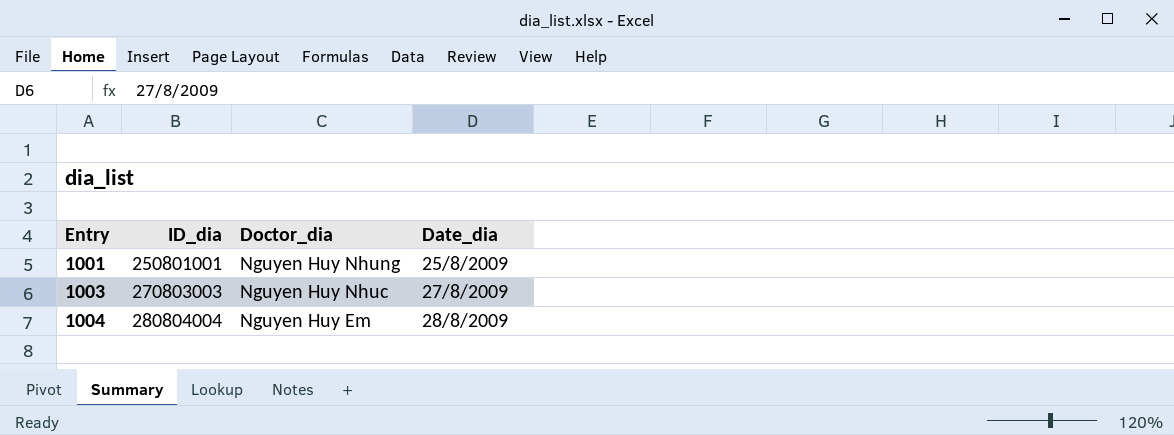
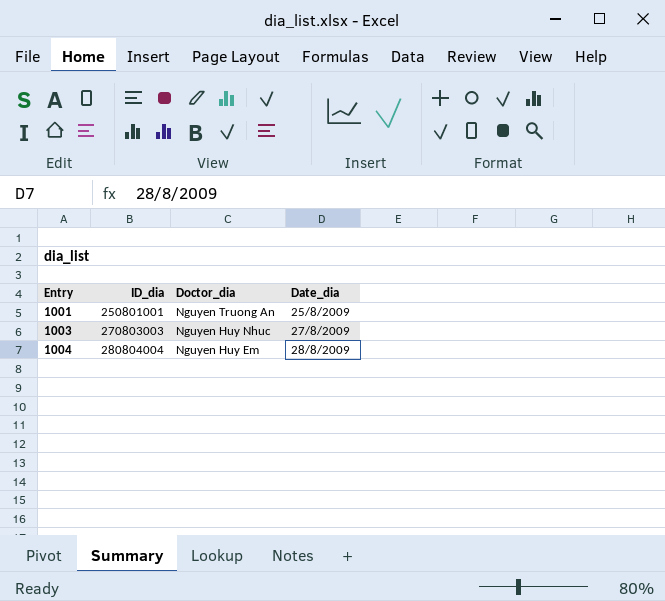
1001 | Doctor_dia: Nguyen Huy Nhung -> Nguyen Truong An

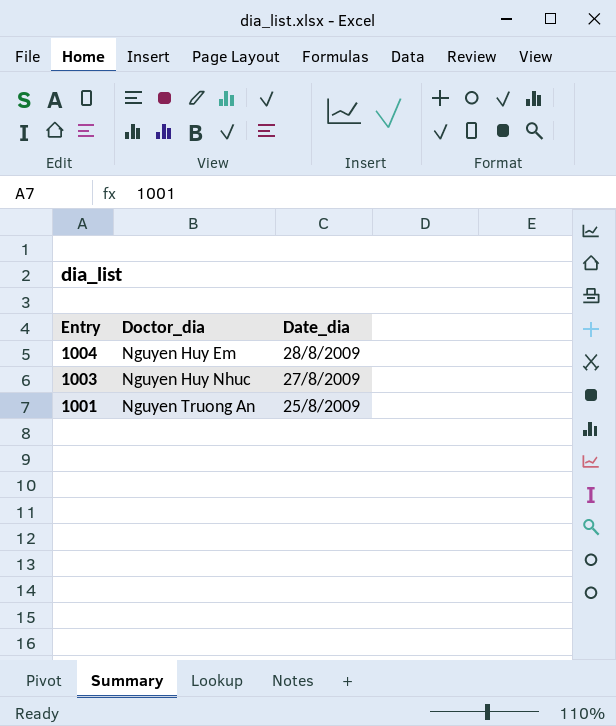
row order: Entry ascending -> Entry descending
column ID_dia | position: 2 -> none

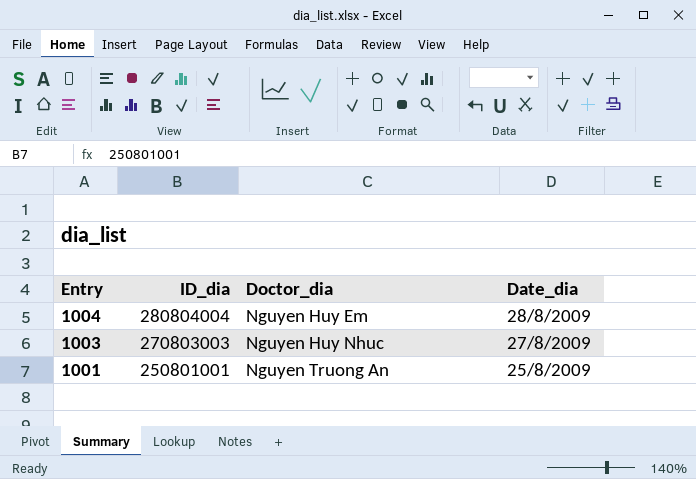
column ID_dia | position: none -> 2

